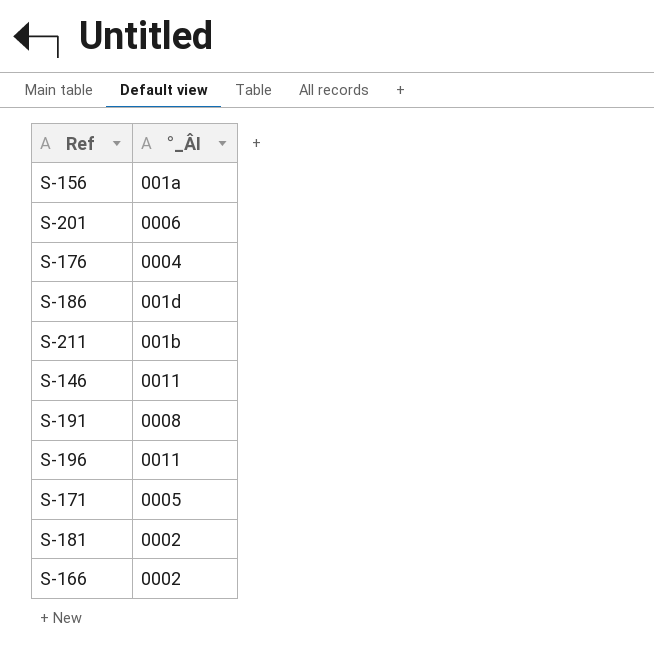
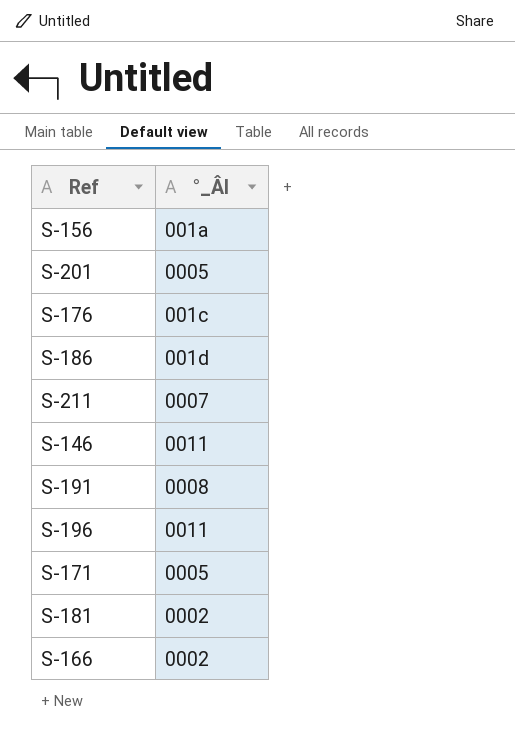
S-201 | °_ÂI: 0006 -> 0005
S-176 | °_ÂI: 0004 -> 001c
S-211 | °_ÂI: 001b -> 0007

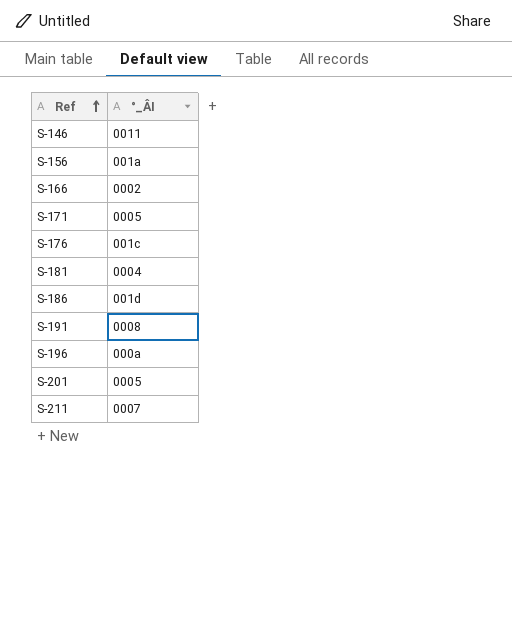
row order: none -> Ref ascending
S-181 | °_ÂI: 0002 -> 0004
S-196 | °_ÂI: 0011 -> 000a

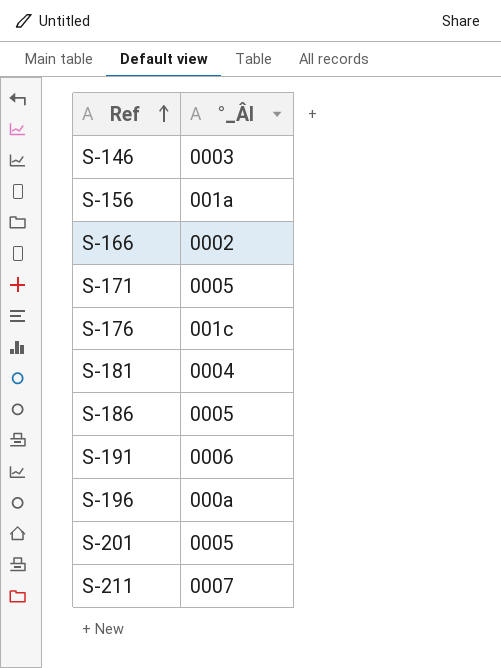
S-146 | °_ÂI: 0011 -> 0003
S-186 | °_ÂI: 001d -> 0005
S-191 | °_ÂI: 0008 -> 0006

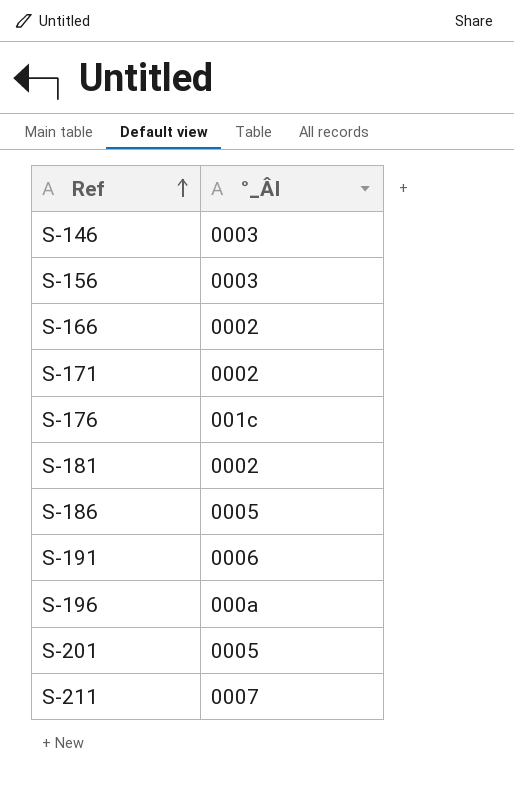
S-156 | °_ÂI: 001a -> 0003
S-171 | °_ÂI: 0005 -> 0002
S-181 | °_ÂI: 0004 -> 0002

